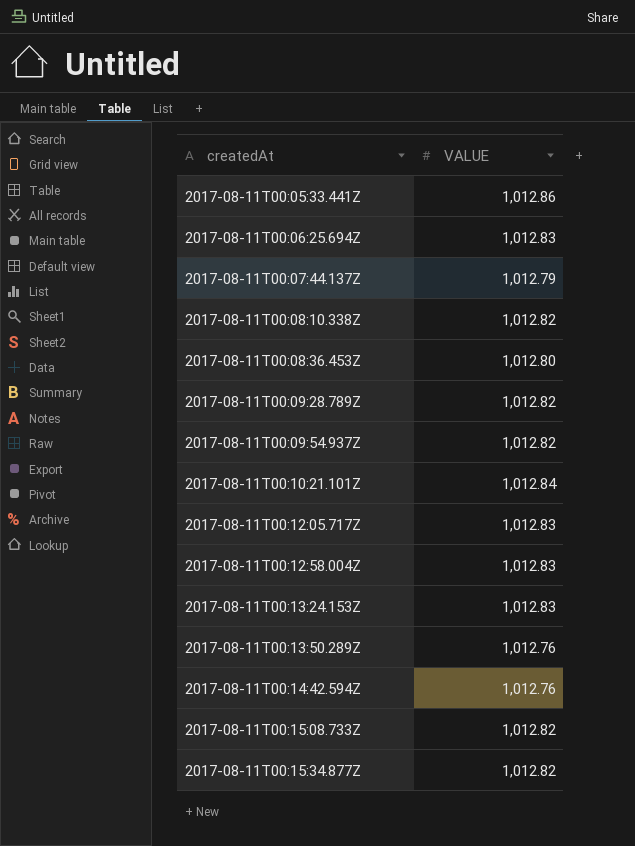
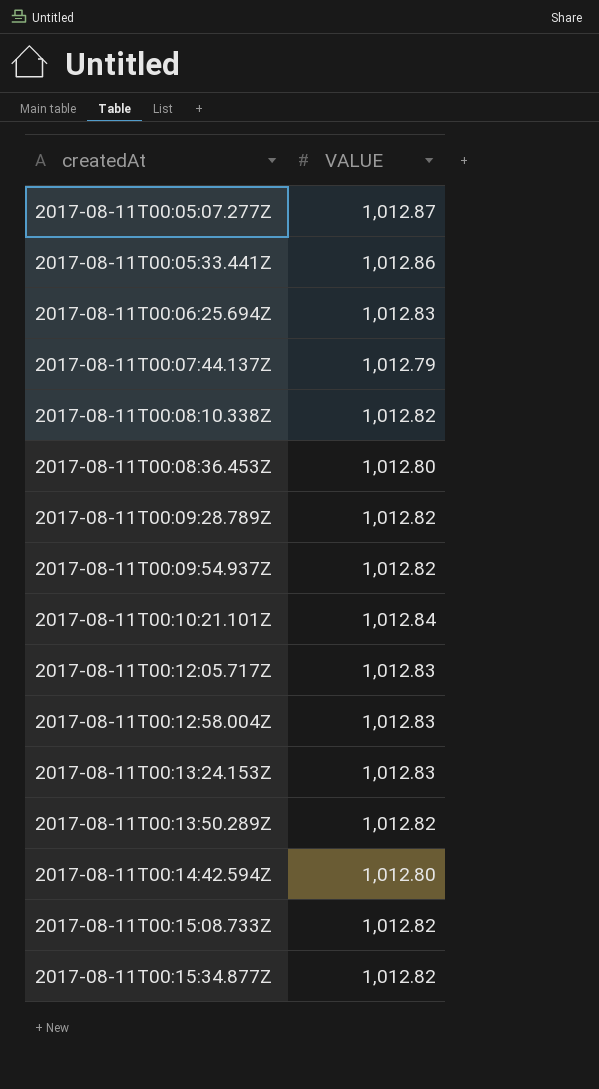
row 2017-08-11T00:05:07.277Z: none -> 1,012.87
2017-08-11T00:13:50.289Z | VALUE: 1,012.76 -> 1,012.82
2017-08-11T00:14:42.594Z | VALUE: 1,012.76 -> 1,012.80

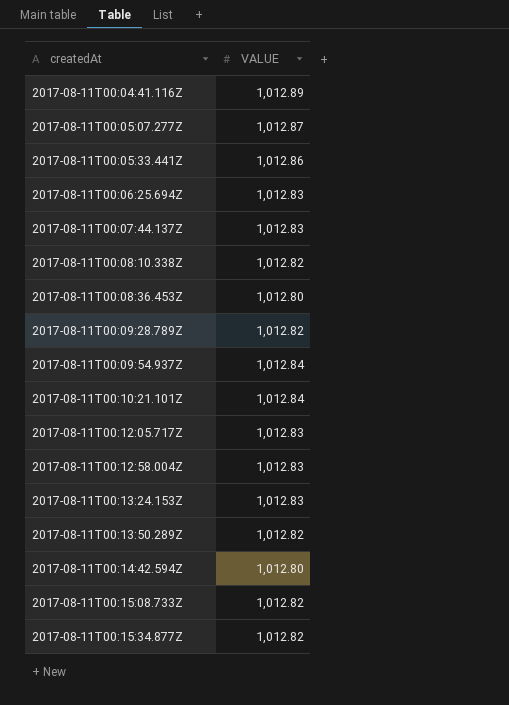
row 2017-08-11T00:04:41.116Z: none -> 1,012.89
2017-08-11T00:07:44.137Z | VALUE: 1,012.79 -> 1,012.83
2017-08-11T00:09:54.937Z | VALUE: 1,012.82 -> 1,012.84

